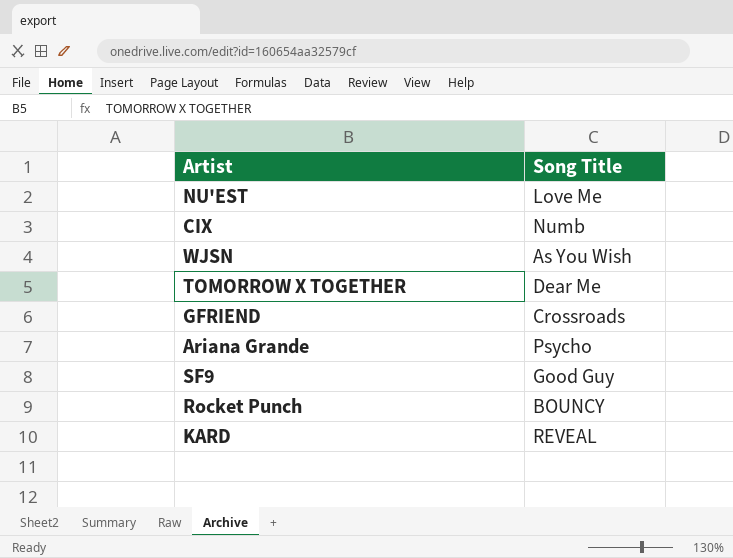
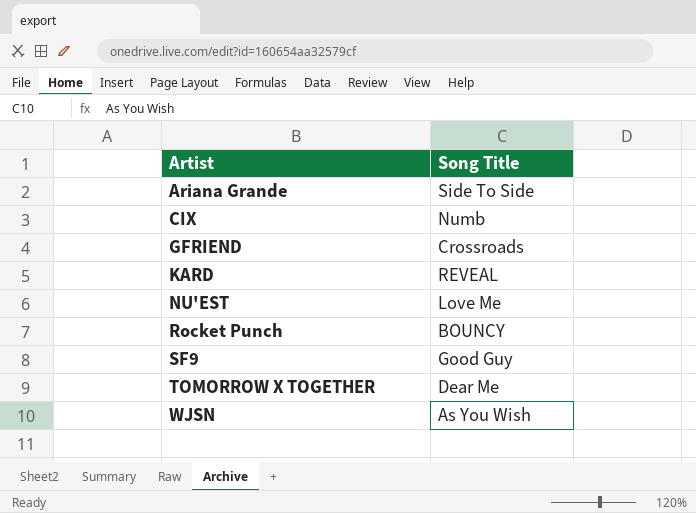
row order: none -> Artist ascending
Ariana Grande | Song Title: Psycho -> Side To Side

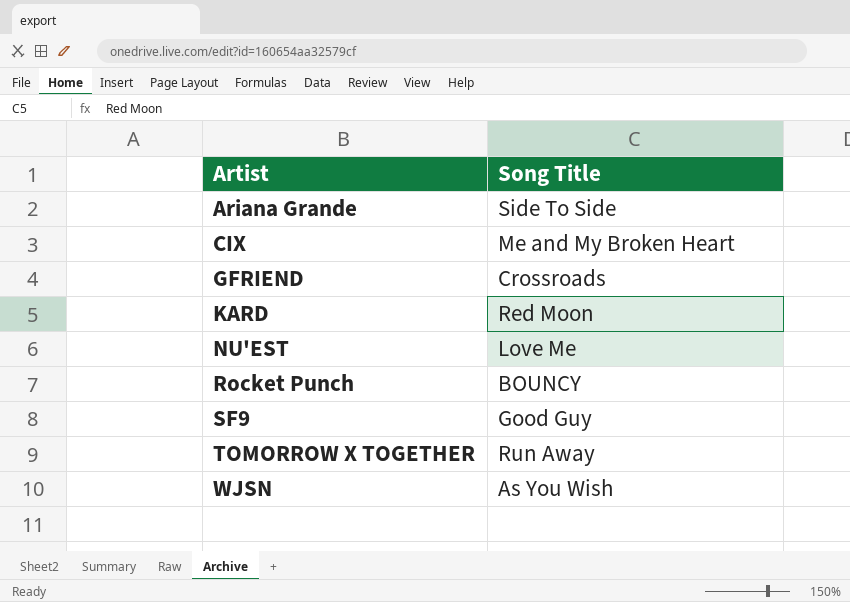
CIX | Song Title: Numb -> Me and My Broken Heart
KARD | Song Title: REVEAL -> Red Moon
TOMORROW X TOGETHER | Song Title: Dear Me -> Run Away

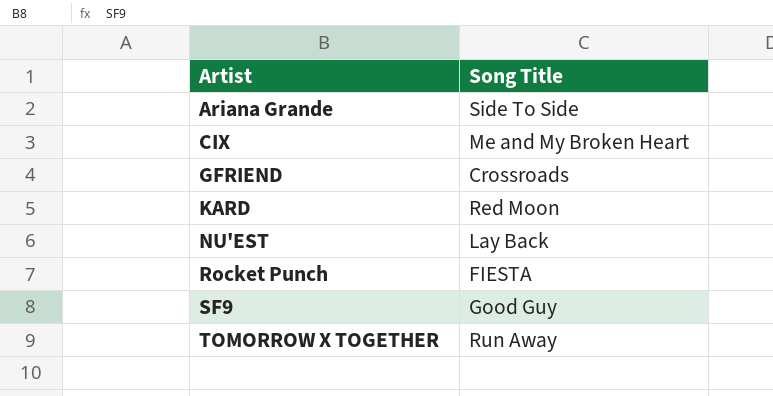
row WJSN: As You Wish -> none
NU'EST | Song Title: Love Me -> Lay Back
Rocket Punch | Song Title: BOUNCY -> FIESTA

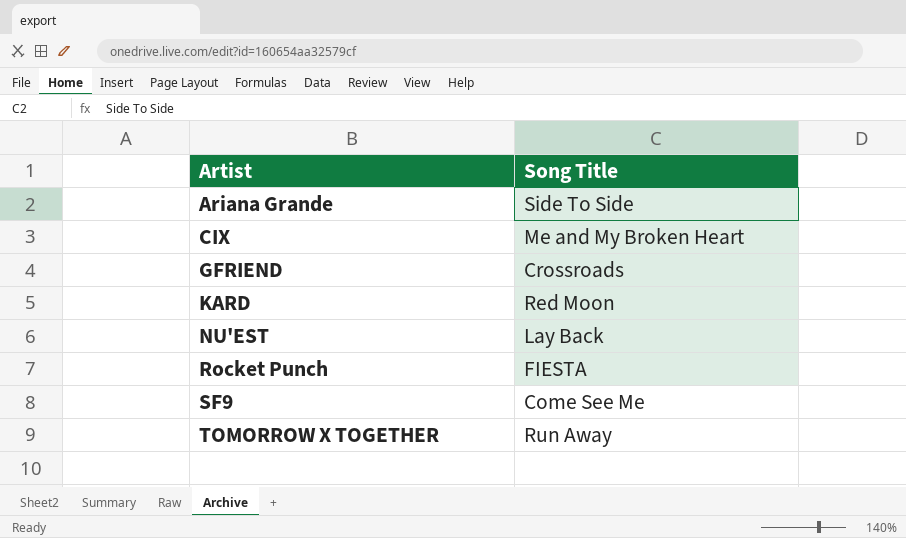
SF9 | Song Title: Good Guy -> Come See Me

